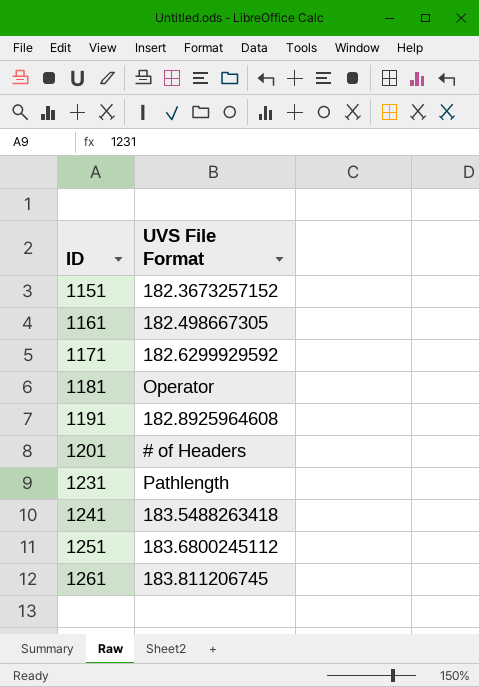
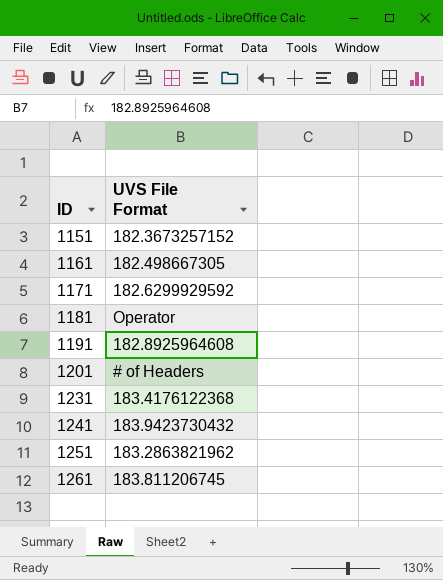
1231 | UVS File Format: Pathlength -> 183.4176122368
1241 | UVS File Format: 183.5488263418 -> 183.9423730432
1251 | UVS File Format: 183.6800245112 -> 183.2863821962

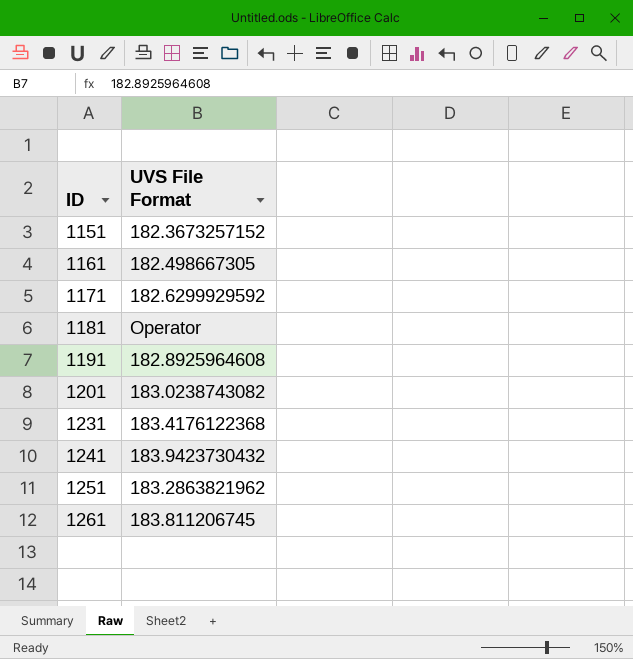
1201 | UVS File Format: # of Headers -> 183.0238743082

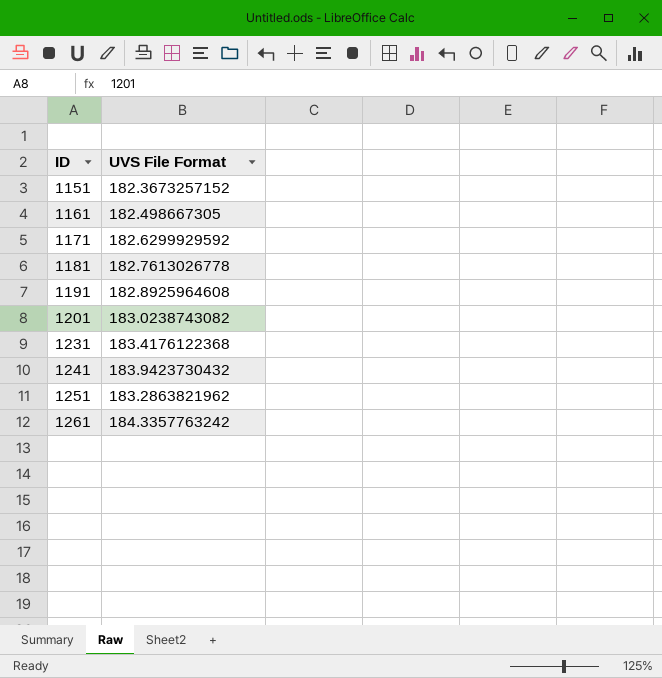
1181 | UVS File Format: Operator -> 182.7613026778
1261 | UVS File Format: 183.811206745 -> 184.3357763242

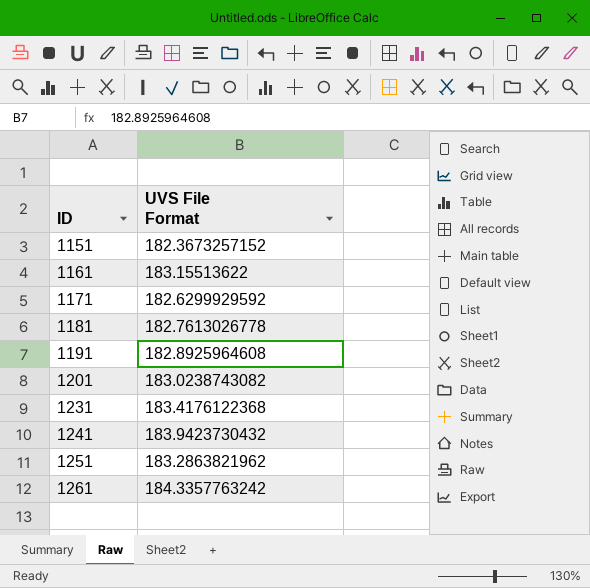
1161 | UVS File Format: 182.498667305 -> 183.15513622

